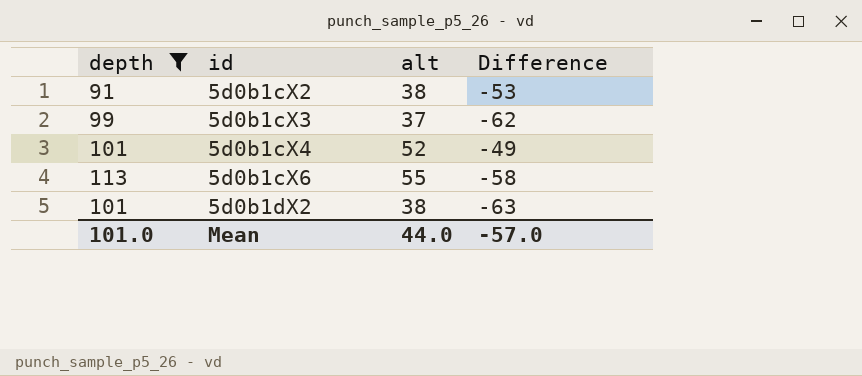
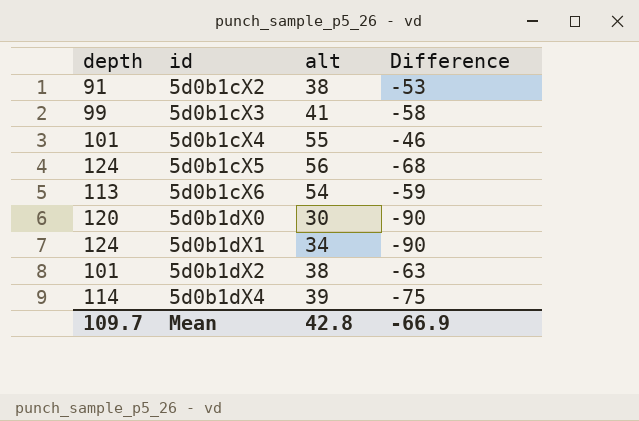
filter: depth <= 113 -> none
5d0b1cX3 | alt: 37 -> 41
5d0b1cX3 | Difference: -62 -> -58
5d0b1cX4 | alt: 52 -> 55
5d0b1cX4 | Difference: -49 -> -46
5d0b1cX6 | alt: 55 -> 54
5d0b1cX6 | Difference: -58 -> -59
Mean | depth: 101.0 -> 109.7
Mean | alt: 44.0 -> 42.8
Mean | Difference: -57.0 -> -66.9

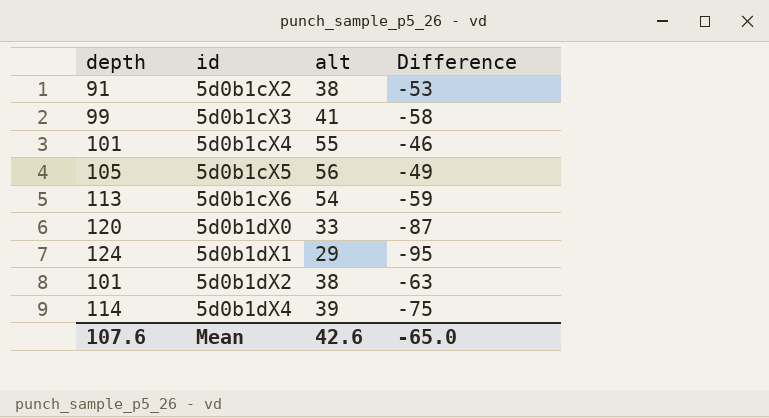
5d0b1cX5 | depth: 124 -> 105
5d0b1cX5 | Difference: -68 -> -49
5d0b1dX0 | alt: 30 -> 33
5d0b1dX0 | Difference: -90 -> -87
5d0b1dX1 | alt: 34 -> 29
5d0b1dX1 | Difference: -90 -> -95
Mean | depth: 109.7 -> 107.6
Mean | alt: 42.8 -> 42.6
Mean | Difference: -66.9 -> -65.0

